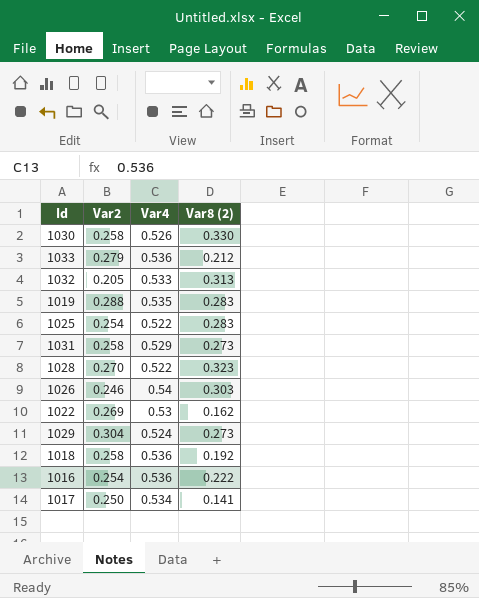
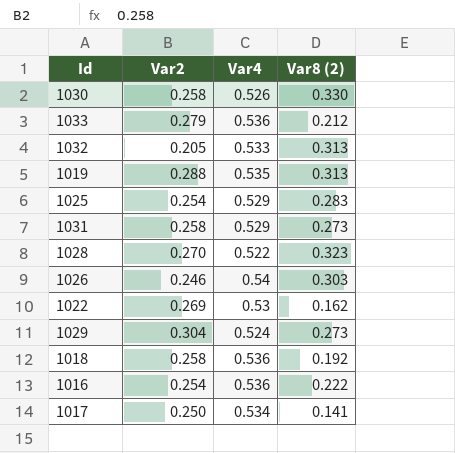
1019 | Var8 (2): 0.283 -> 0.313
1025 | Var4: 0.522 -> 0.529

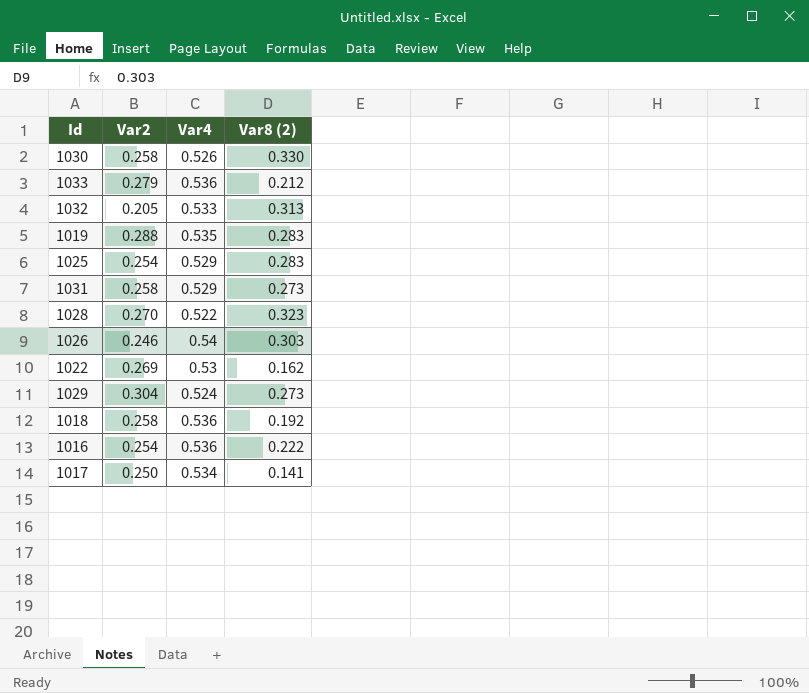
1019 | Var8 (2): 0.313 -> 0.283

